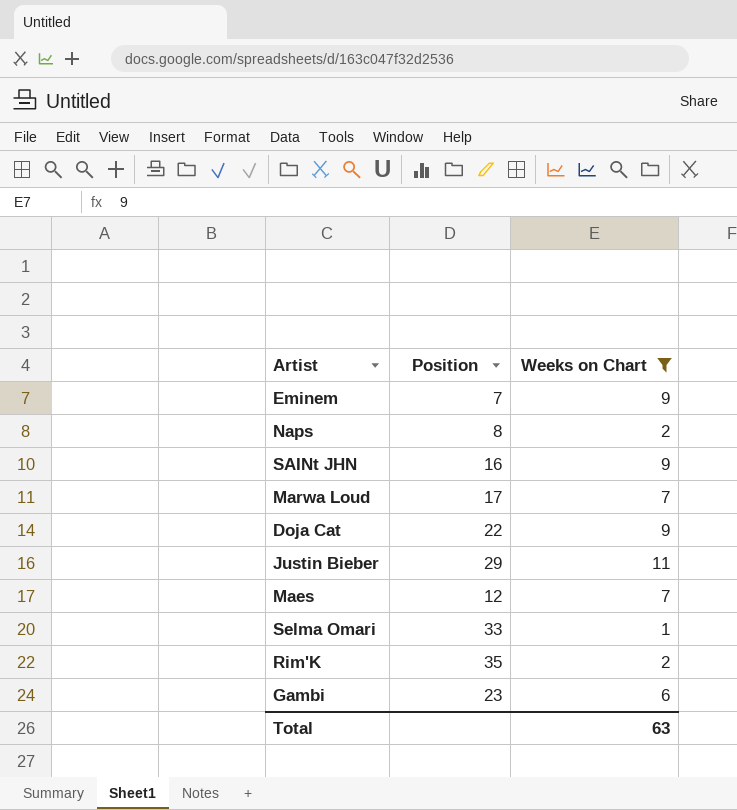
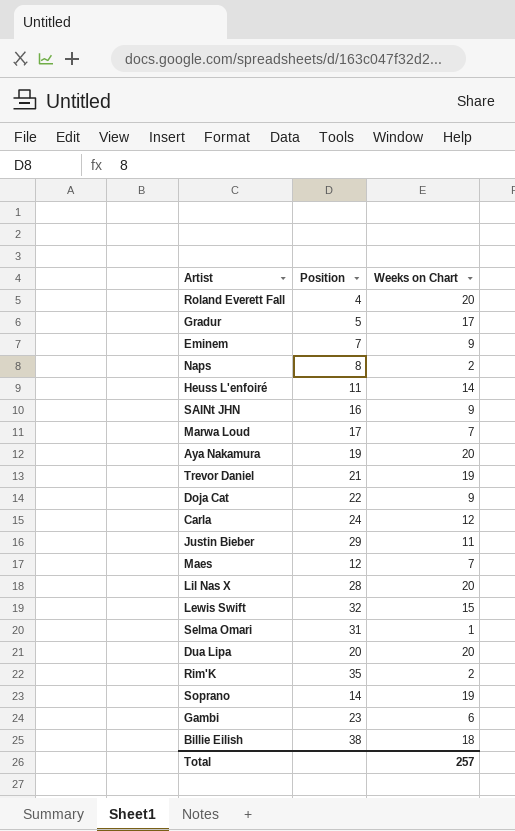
filter: Weeks on Chart <= 11 -> none
Selma Omari | Position: 33 -> 31
Total | Weeks on Chart: 63 -> 257

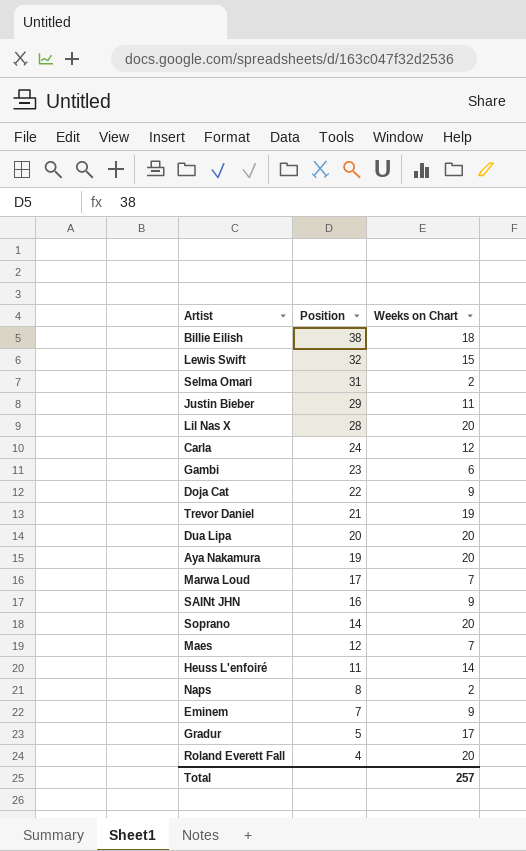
row order: none -> Position descending
row Rim'K: 35 | 2 -> none
Selma Omari | Weeks on Chart: 1 -> 2
Soprano | Weeks on Chart: 19 -> 20

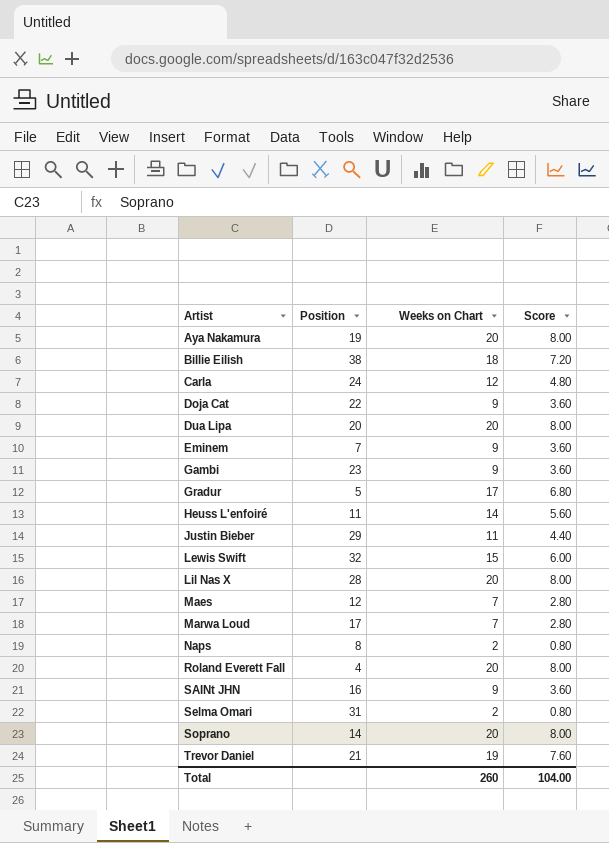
row order: Position descending -> Artist ascending
column Score | formula: none -> [Weeks on Chart] * 0.4
Gambi | Weeks on Chart: 6 -> 9
Total | Weeks on Chart: 257 -> 260

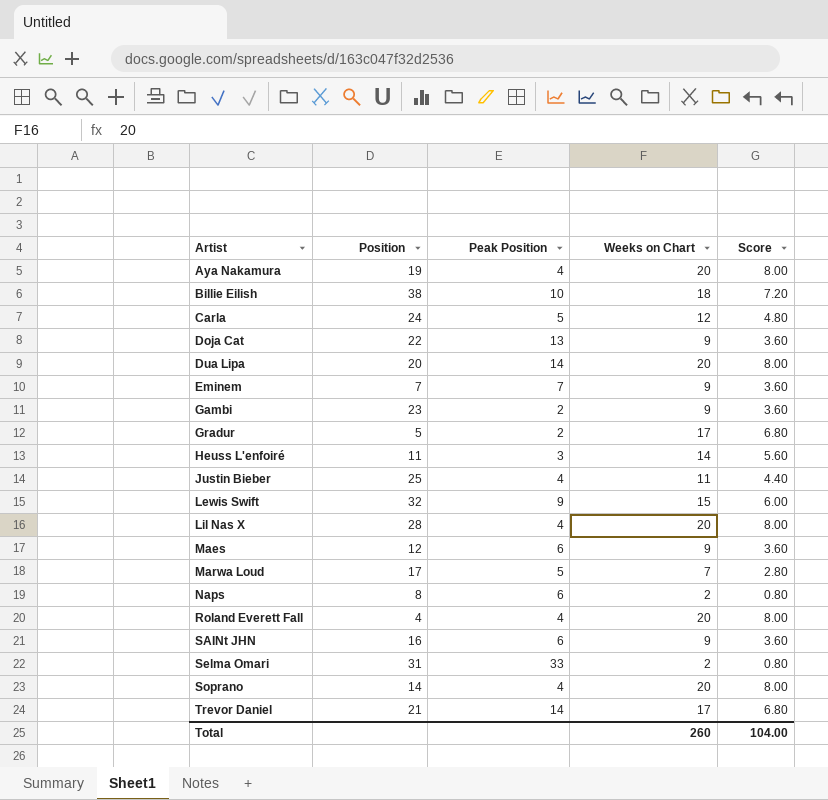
column Peak Position | position: none -> 3
Justin Bieber | Position: 29 -> 25
Maes | Weeks on Chart: 7 -> 9
Maes | Score: 2.80 -> 3.60
Trevor Daniel | Weeks on Chart: 19 -> 17
Trevor Daniel | Score: 7.60 -> 6.80

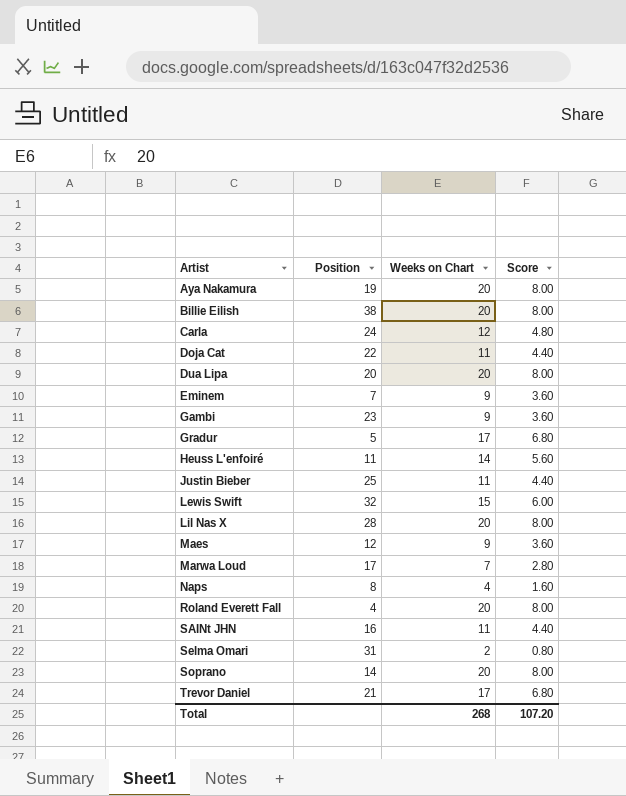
column Peak Position | position: 3 -> none
Billie Eilish | Weeks on Chart: 18 -> 20
Billie Eilish | Score: 7.20 -> 8.00
Doja Cat | Weeks on Chart: 9 -> 11
Doja Cat | Score: 3.60 -> 4.40
Naps | Weeks on Chart: 2 -> 4
Naps | Score: 0.80 -> 1.60
SAINt JHN | Weeks on Chart: 9 -> 11
SAINt JHN | Score: 3.60 -> 4.40
Total | Weeks on Chart: 260 -> 268
Total | Score: 104.00 -> 107.20

